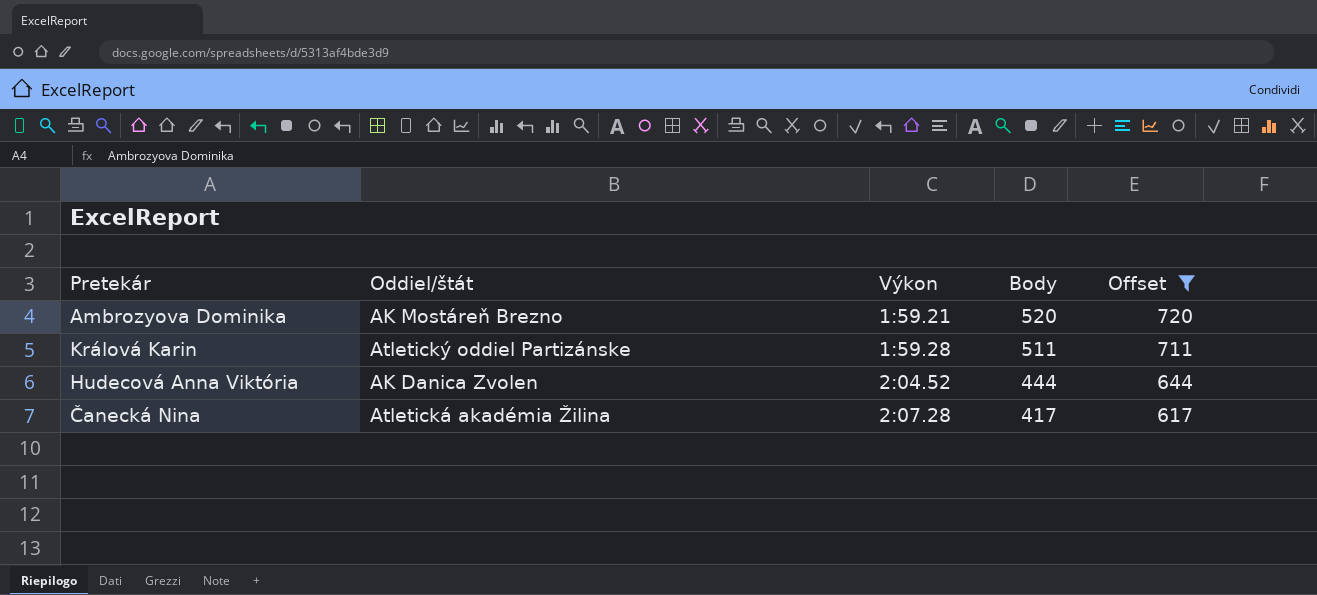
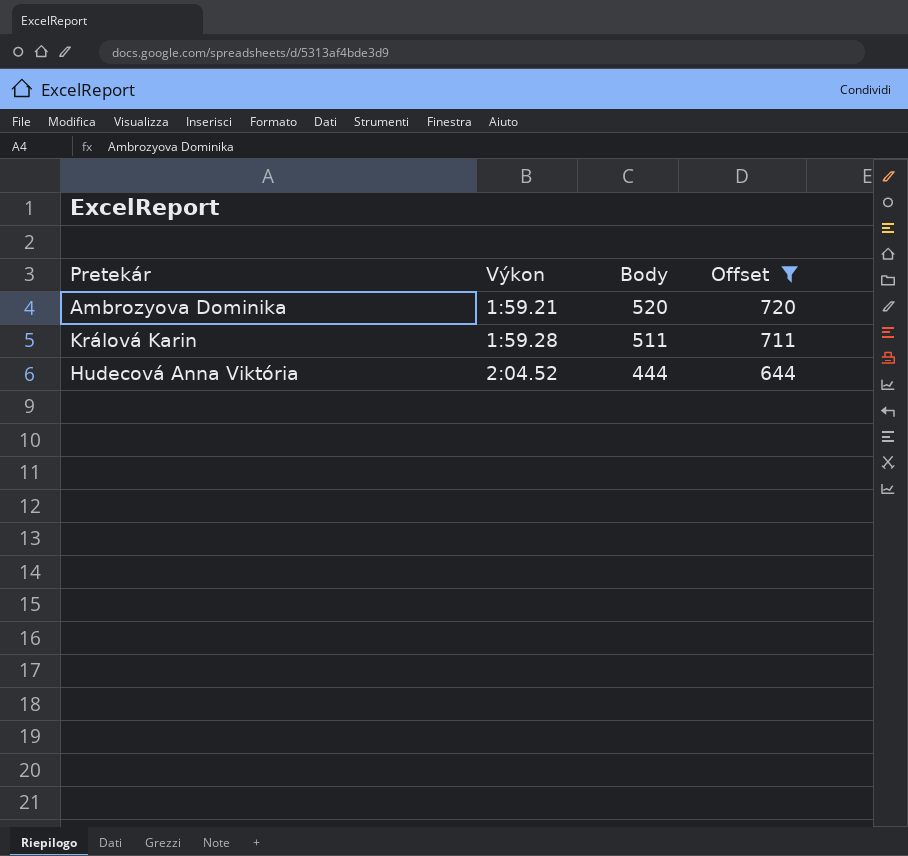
column Oddiel/štát | position: 2 -> none
row Čanecká Nina: Atletická akadémia Žilina | 2:07.28 | 417 | 617 -> none

